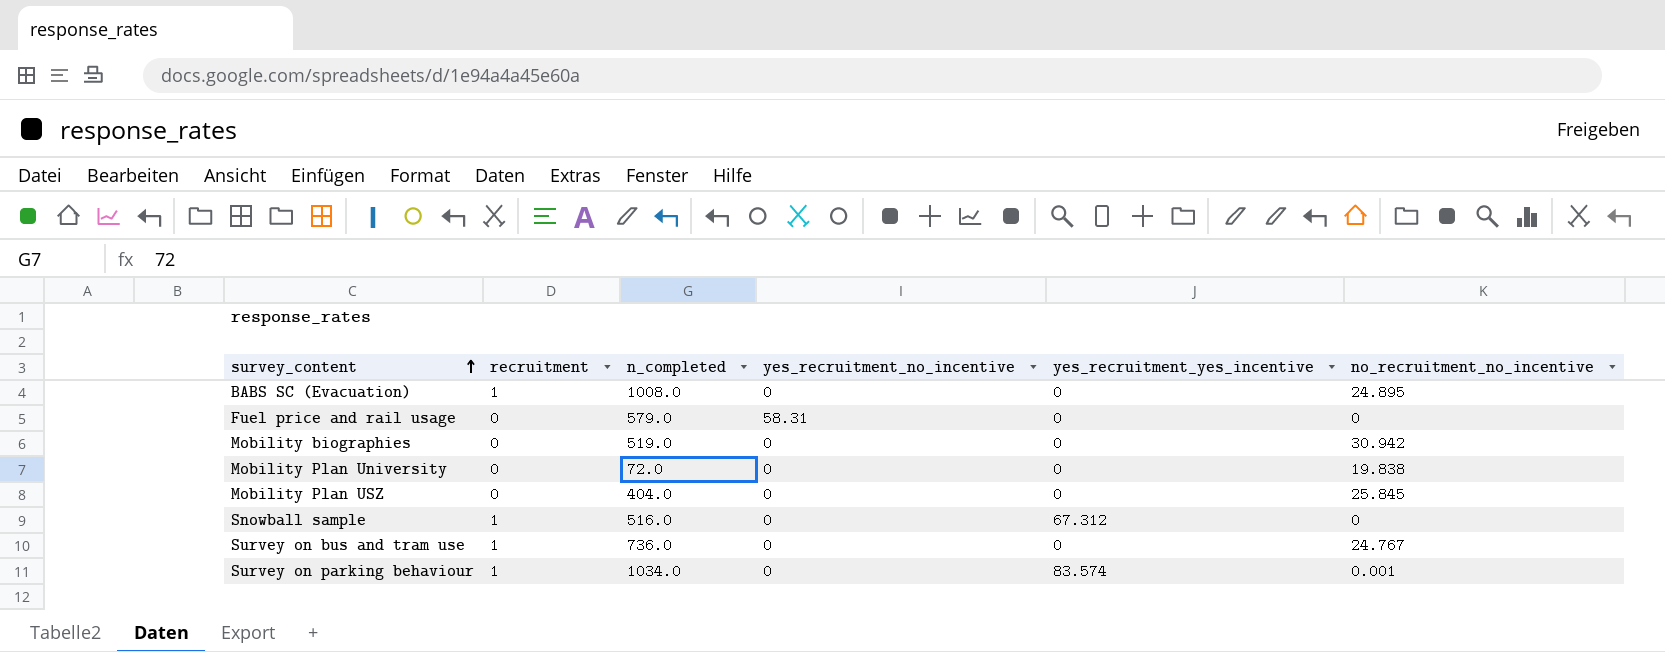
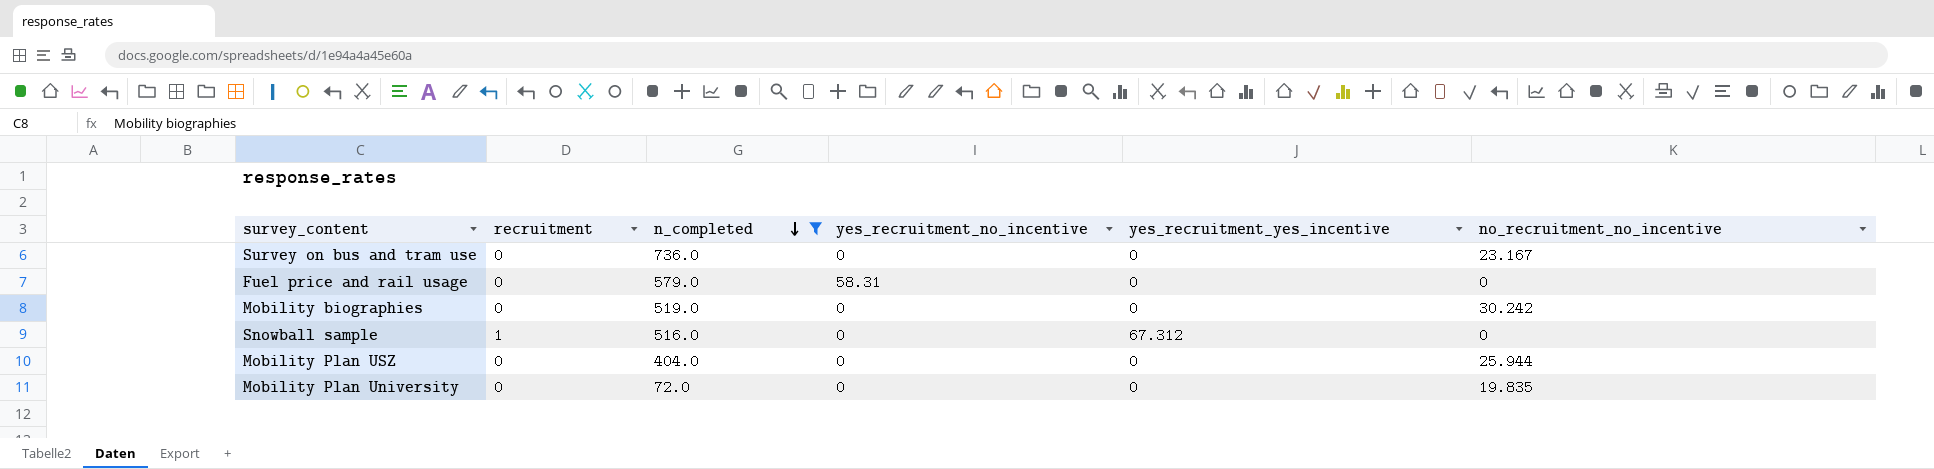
filter: none -> n_completed <= 736.0
row order: survey_content ascending -> n_completed descending
Survey on bus and tram use | recruitment: 1 -> 0
Survey on bus and tram use | no_recruitment_no_incentive: 24.767 -> 23.167
Mobility biographies | no_recruitment_no_incentive: 30.942 -> 30.242
Mobility Plan USZ | no_recruitment_no_incentive: 25.845 -> 25.944
Mobility Plan University | no_recruitment_no_incentive: 19.838 -> 19.835

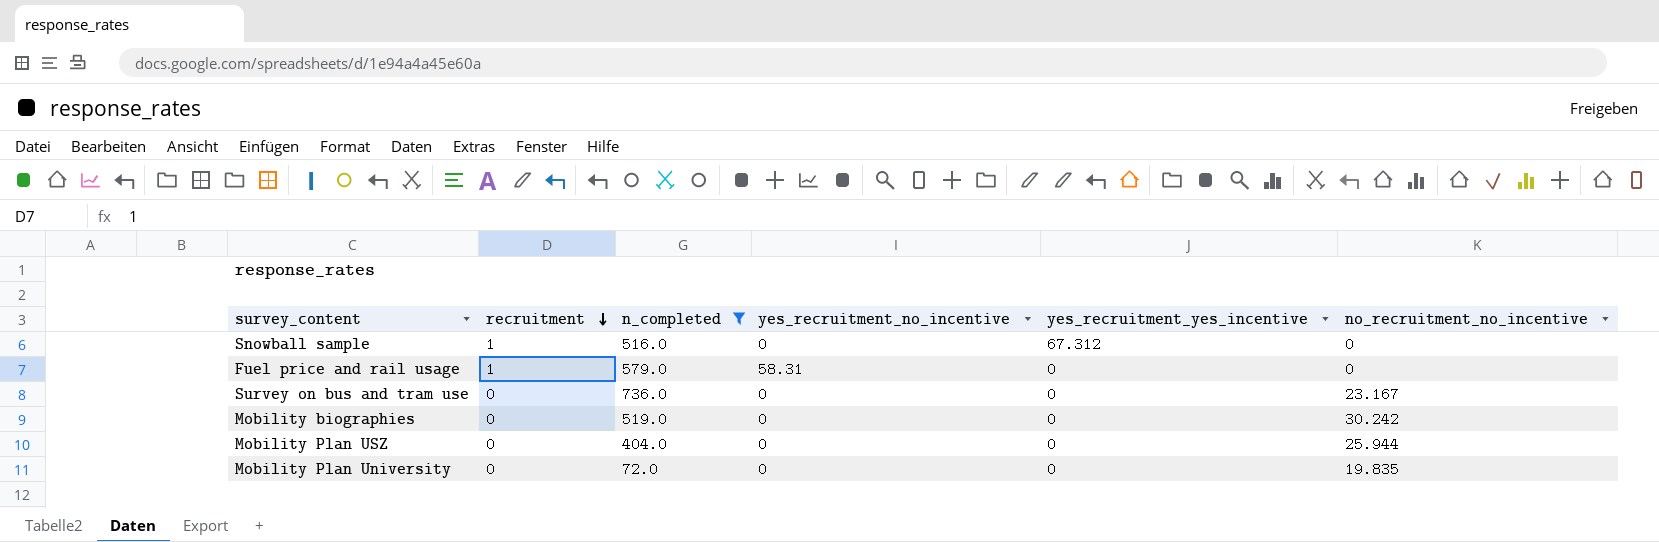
row order: n_completed descending -> recruitment descending
Fuel price and rail usage | recruitment: 0 -> 1

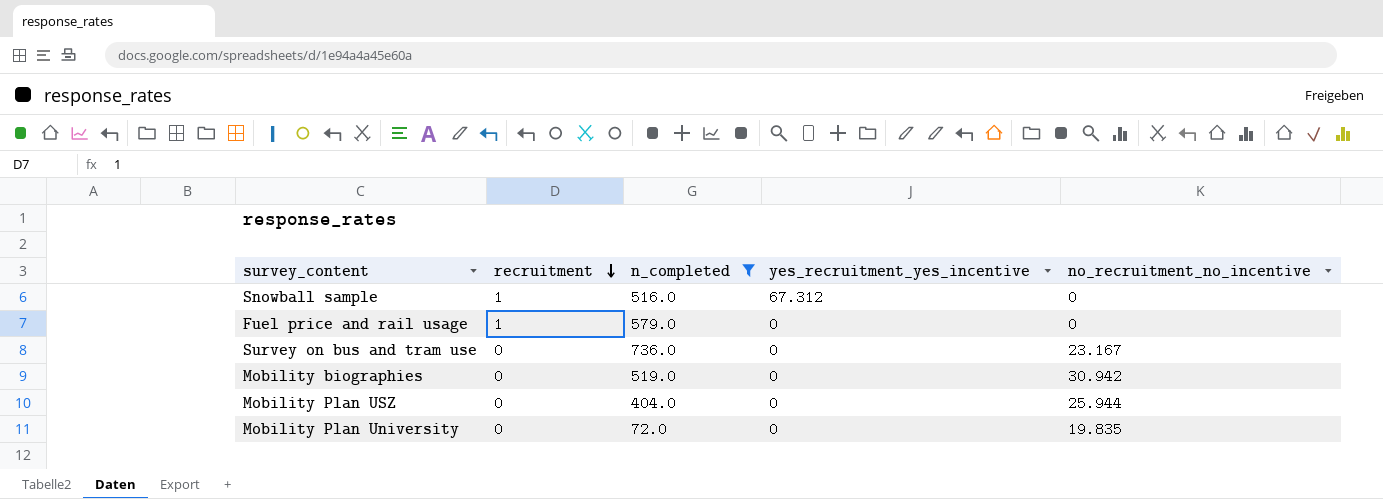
column yes_recruitment_no_incentive | position: 4 -> none
Mobility biographies | no_recruitment_no_incentive: 30.242 -> 30.942

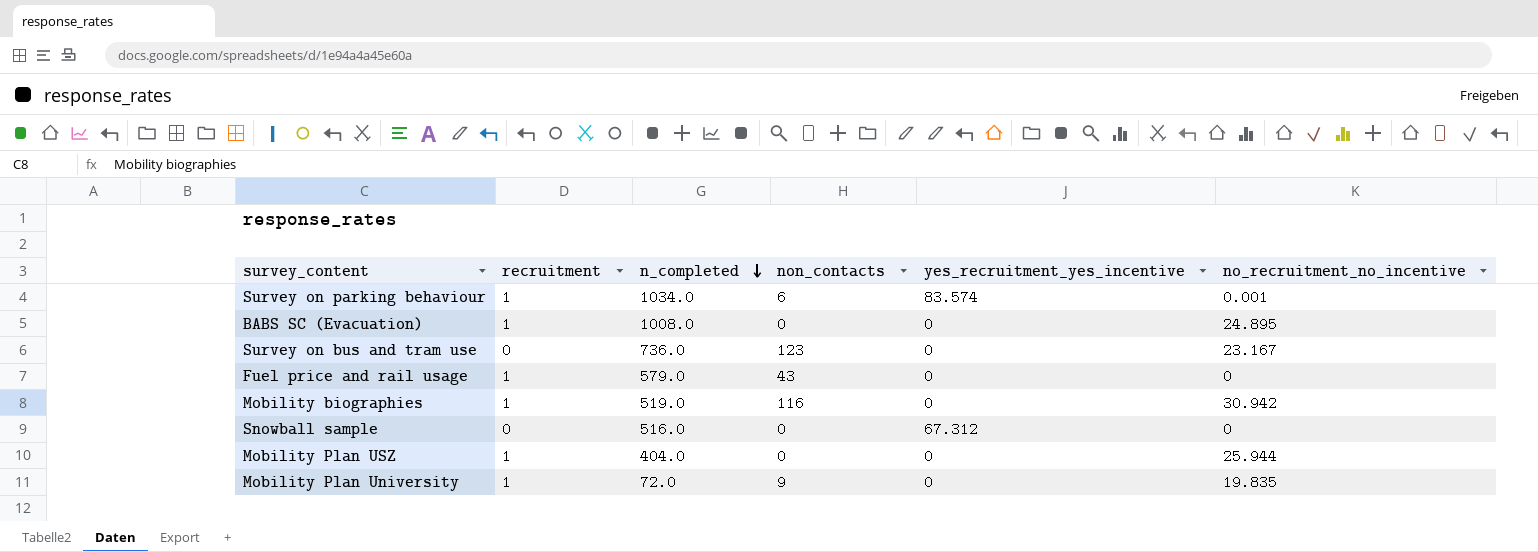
filter: n_completed <= 736.0 -> none
row order: recruitment descending -> n_completed descending
column non_contacts | position: none -> 4
Mobility biographies | recruitment: 0 -> 1
Snowball sample | recruitment: 1 -> 0
Mobility Plan USZ | recruitment: 0 -> 1
Mobility Plan University | recruitment: 0 -> 1

